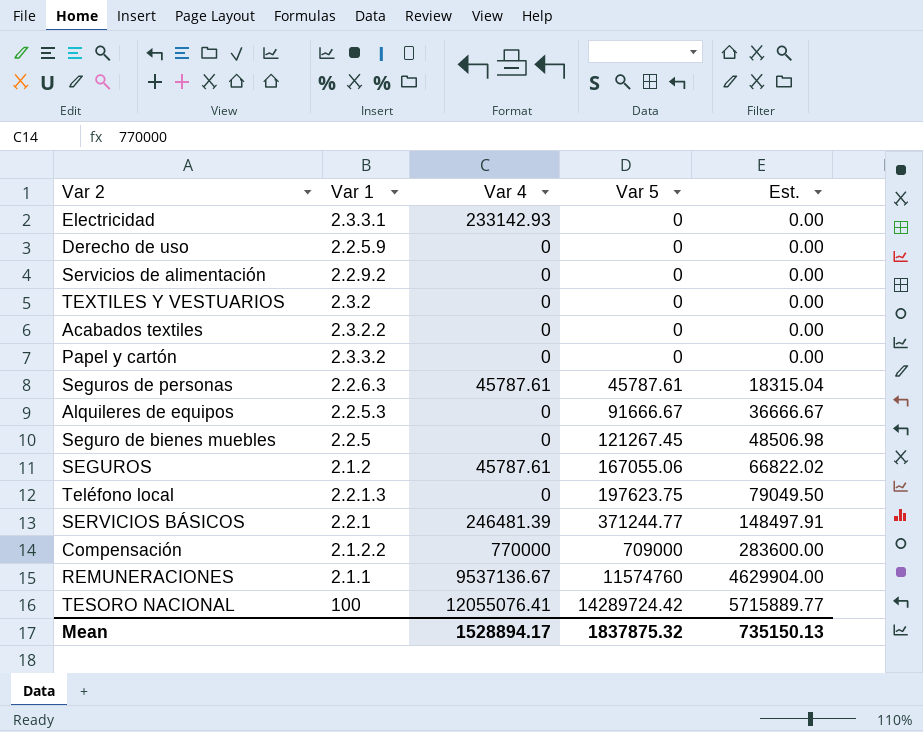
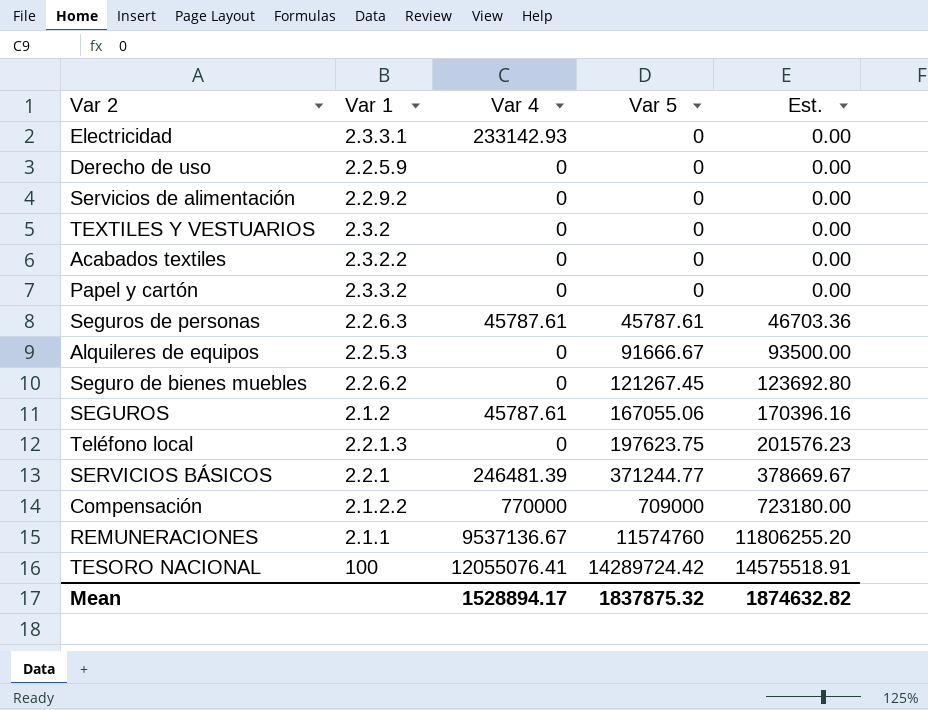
column Est. | formula: [Var 5] * 0.4 -> [Var 5] * 1.02
Seguro de bienes muebles | Var 1: 2.2.5 -> 2.2.6.2
Mean | Est.: 735150.13 -> 1874632.82

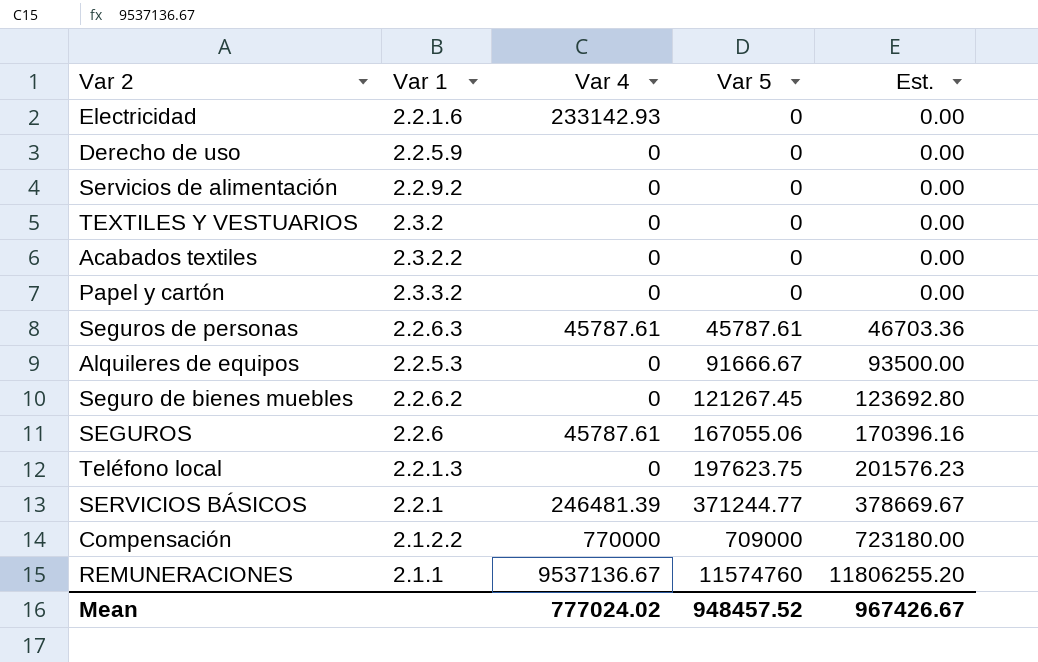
row TESORO NACIONAL: 100 | 12055076.41 | 14289724.42 | 14575518.91 -> none
Electricidad | Var 1: 2.3.3.1 -> 2.2.1.6
SEGUROS | Var 1: 2.1.2 -> 2.2.6
Mean | Var 4: 1528894.17 -> 777024.02
Mean | Var 5: 1837875.32 -> 948457.52
Mean | Est.: 1874632.82 -> 967426.67

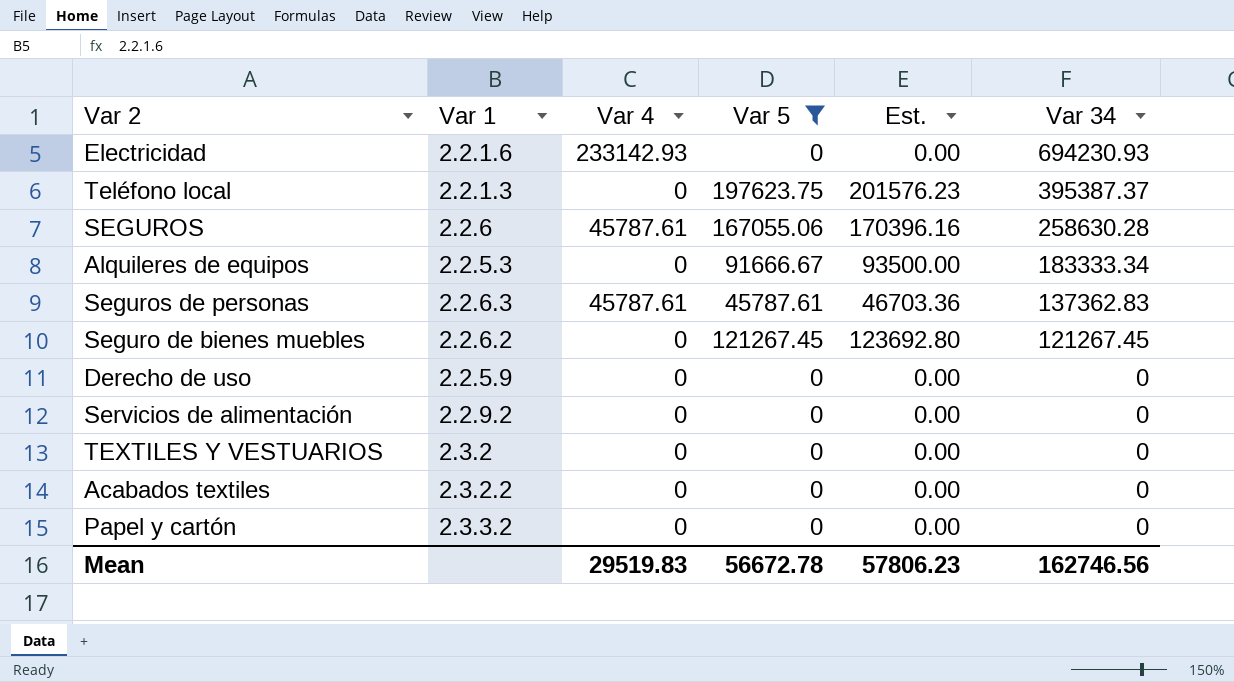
filter: none -> Var 5 <= 197623.75
row order: Var 5 ascending -> Var 34 descending
column Var 34 | position: none -> 6
Mean | Var 4: 777024.02 -> 29519.83
Mean | Var 5: 948457.52 -> 56672.78
Mean | Est.: 967426.67 -> 57806.23

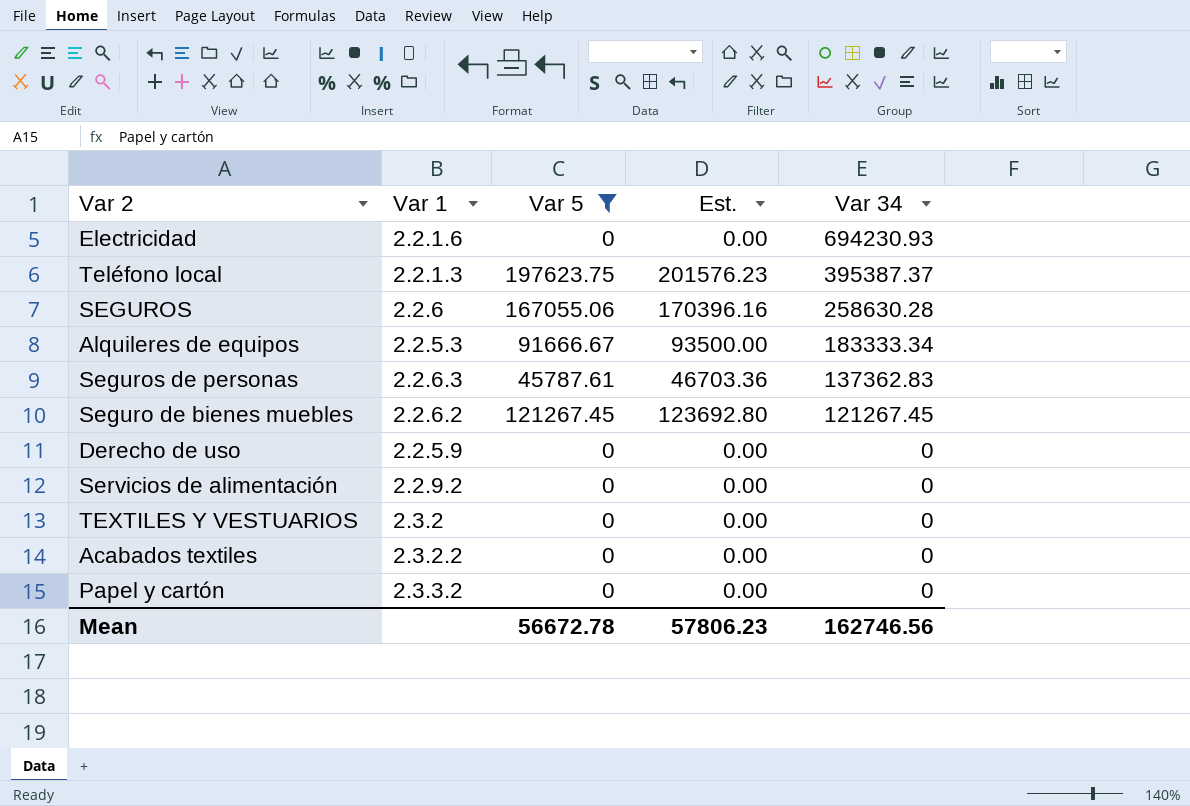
column Var 4 | position: 3 -> none

